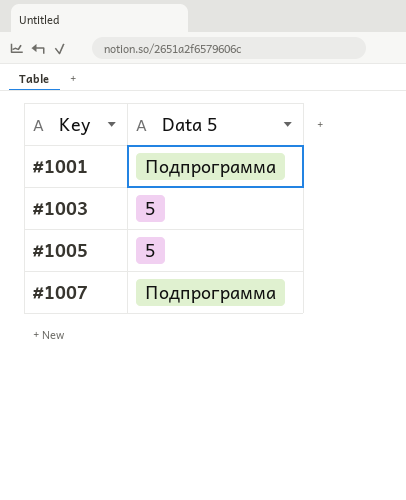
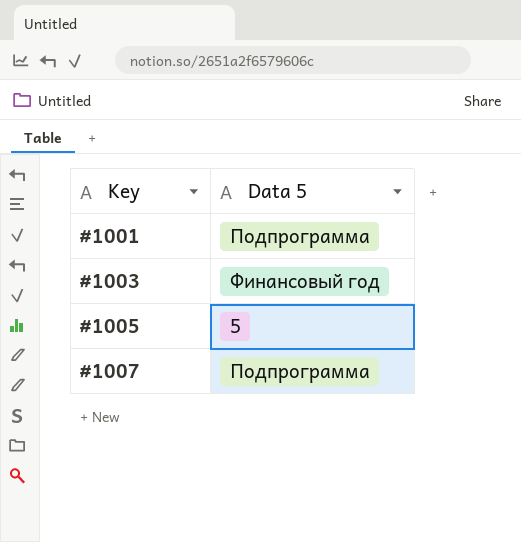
#1003 | Data 5: 5 -> Финансовый год

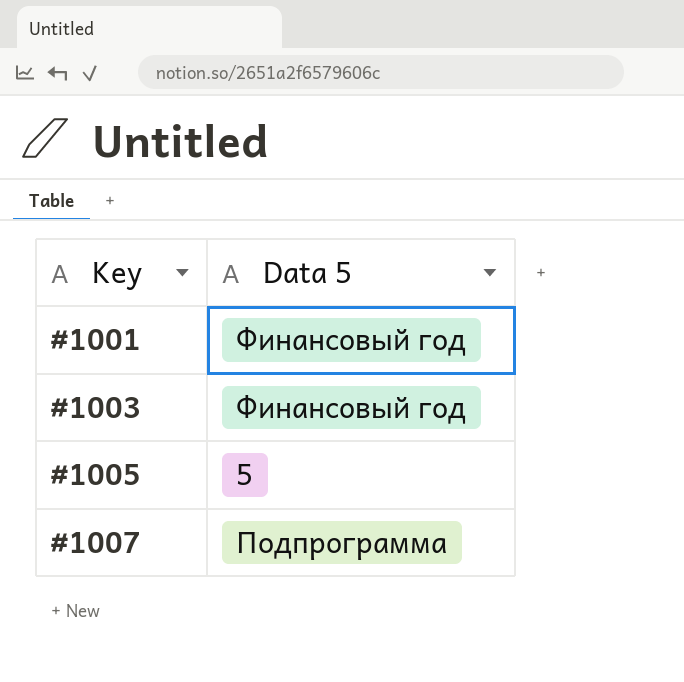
#1001 | Data 5: Подпрограмма -> Финансовый год

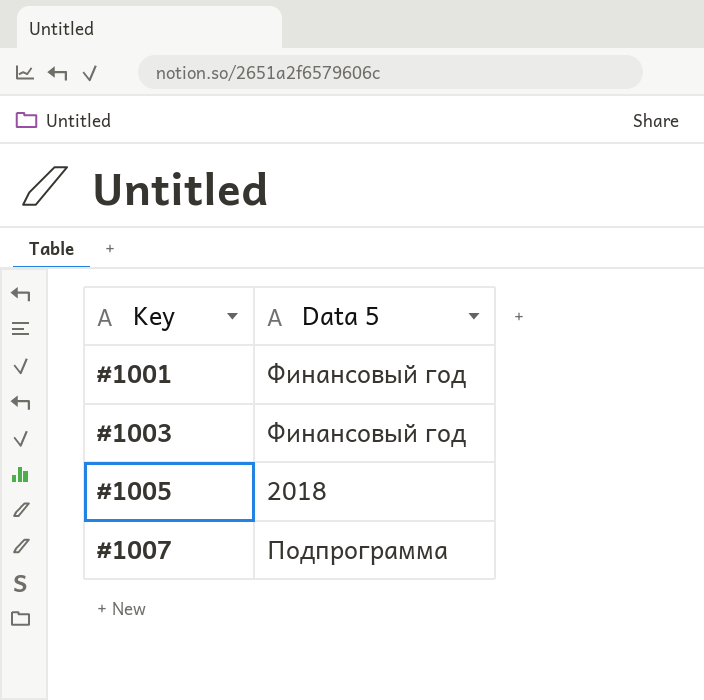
#1005 | Data 5: 5 -> 2018

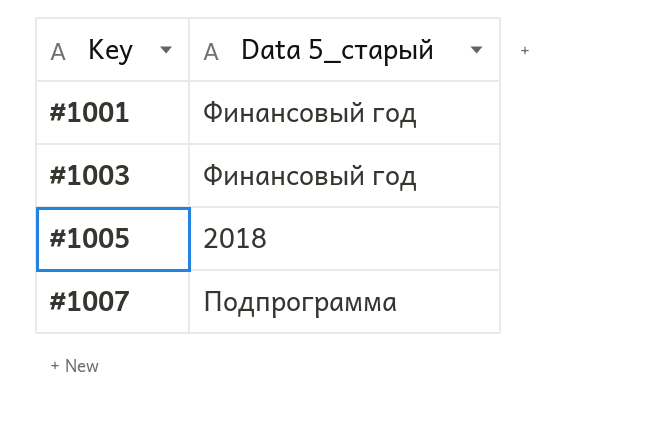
column name: Data 5 -> Data 5_старый

